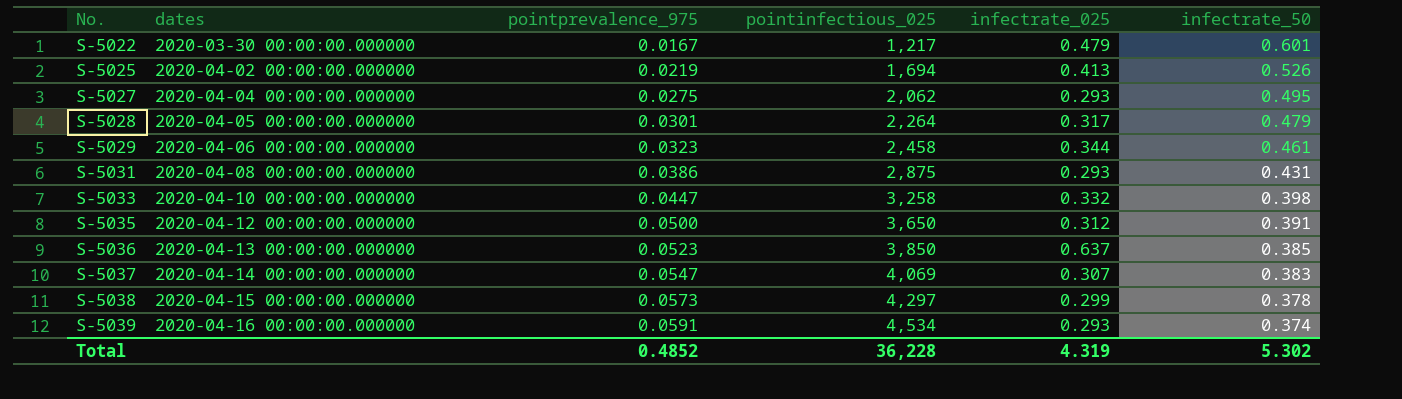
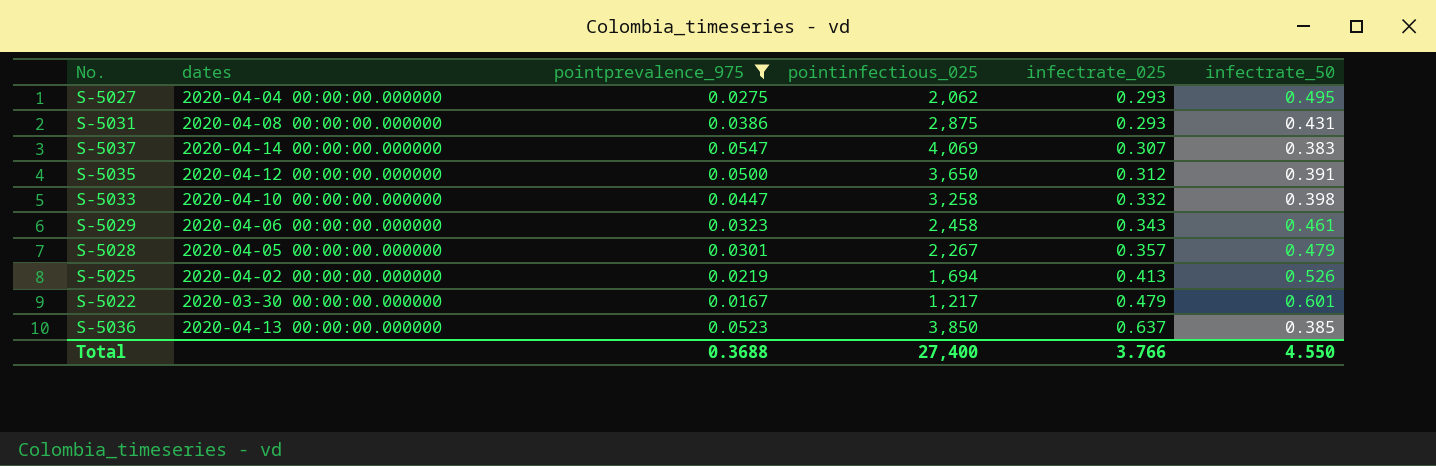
filter: none -> pointprevalence_975 <= 0.0547
row order: No. ascending -> infectrate_025 ascending
S-5029 | infectrate_025: 0.344 -> 0.343
S-5028 | pointinfectious_025: 2,264 -> 2,267
S-5028 | infectrate_025: 0.317 -> 0.357
Total | pointprevalence_975: 0.4852 -> 0.3688
Total | pointinfectious_025: 36,228 -> 27,400
Total | infectrate_025: 4.319 -> 3.766
Total | infectrate_50: 5.302 -> 4.550

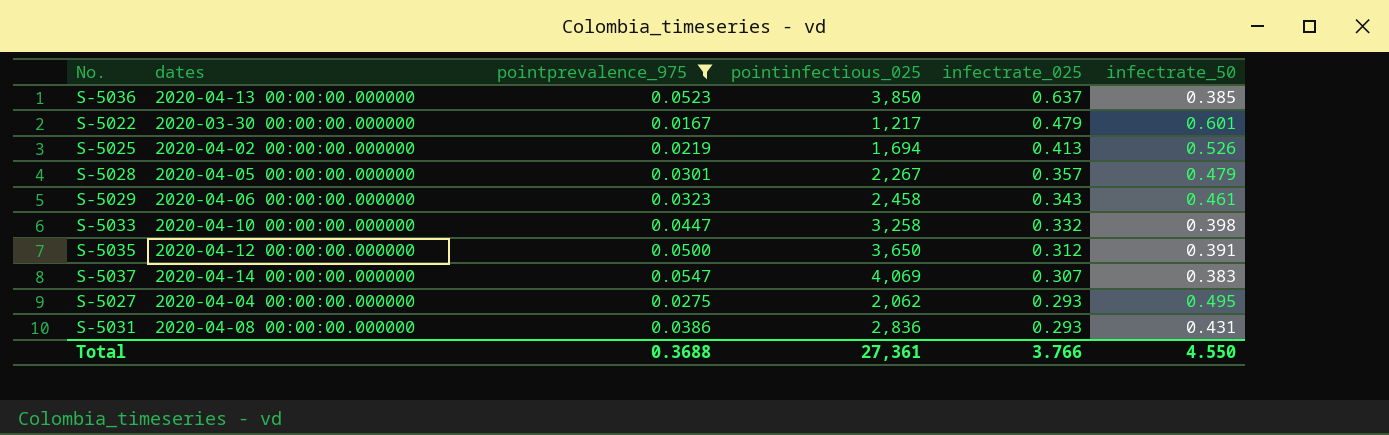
row order: infectrate_025 ascending -> infectrate_025 descending
S-5031 | pointinfectious_025: 2,875 -> 2,836
Total | pointinfectious_025: 27,400 -> 27,361

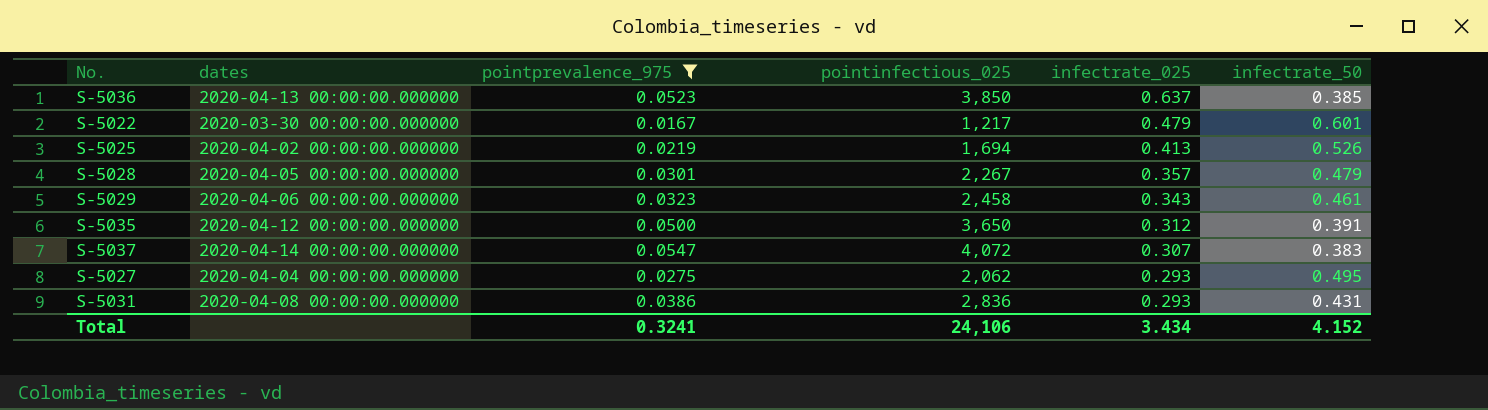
row S-5033: 2020-04-10 00:00:00.000000 | 0.0447 | 3,258 | 0.332 | 0.398 -> none
S-5037 | pointinfectious_025: 4,069 -> 4,072
Total | pointprevalence_975: 0.3688 -> 0.3241
Total | pointinfectious_025: 27,361 -> 24,106
Total | infectrate_025: 3.766 -> 3.434
Total | infectrate_50: 4.550 -> 4.152

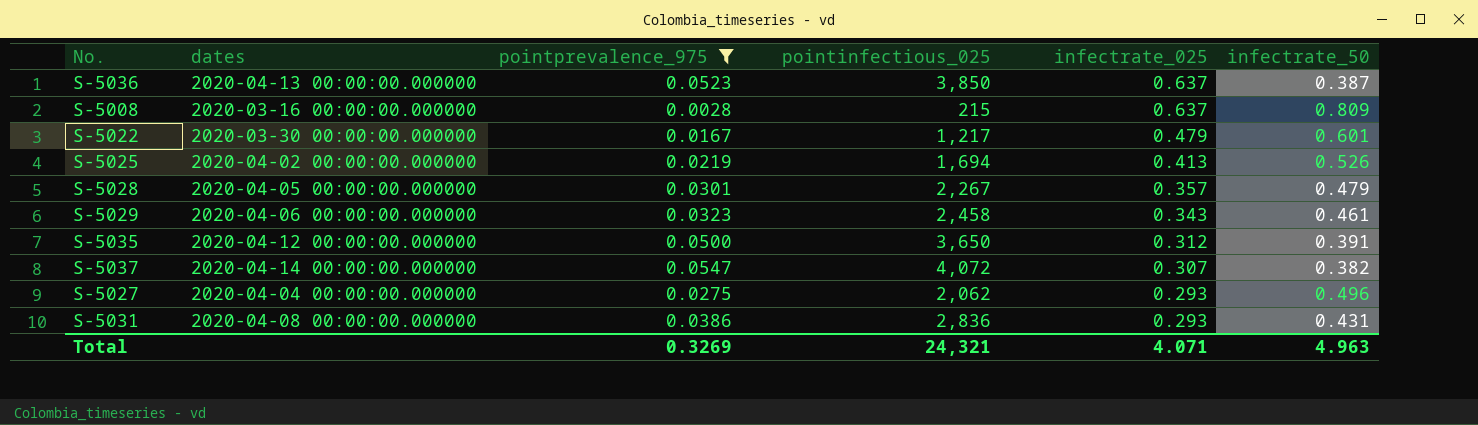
S-5036 | infectrate_50: 0.385 -> 0.387
row S-5008: none -> 2020-03-16 00:00:00.000000 | 0.0028 | 215 | 0.637 | 0.809
S-5037 | infectrate_50: 0.383 -> 0.382
S-5027 | infectrate_50: 0.495 -> 0.496
Total | pointprevalence_975: 0.3241 -> 0.3269
Total | pointinfectious_025: 24,106 -> 24,321
Total | infectrate_025: 3.434 -> 4.071
Total | infectrate_50: 4.152 -> 4.963

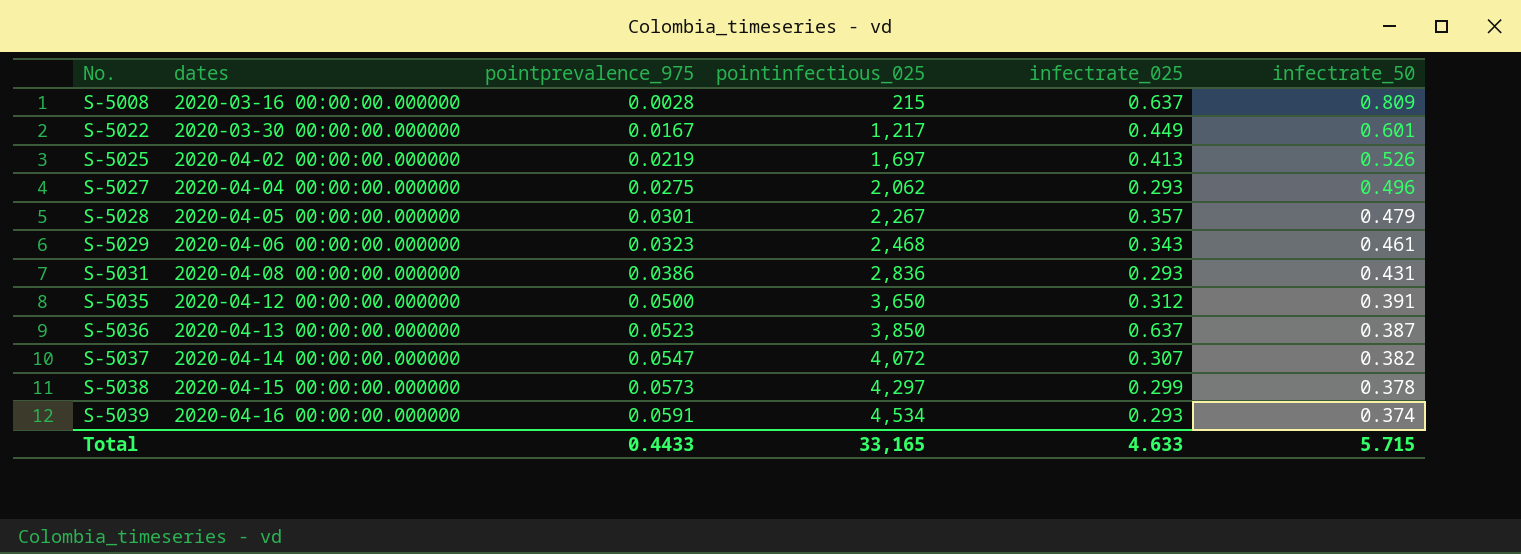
filter: pointprevalence_975 <= 0.0547 -> none
row order: infectrate_025 descending -> No. ascending
S-5022 | infectrate_025: 0.479 -> 0.449
S-5025 | pointinfectious_025: 1,694 -> 1,697
S-5029 | pointinfectious_025: 2,458 -> 2,468
Total | pointprevalence_975: 0.3269 -> 0.4433
Total | pointinfectious_025: 24,321 -> 33,165
Total | infectrate_025: 4.071 -> 4.633
Total | infectrate_50: 4.963 -> 5.715

